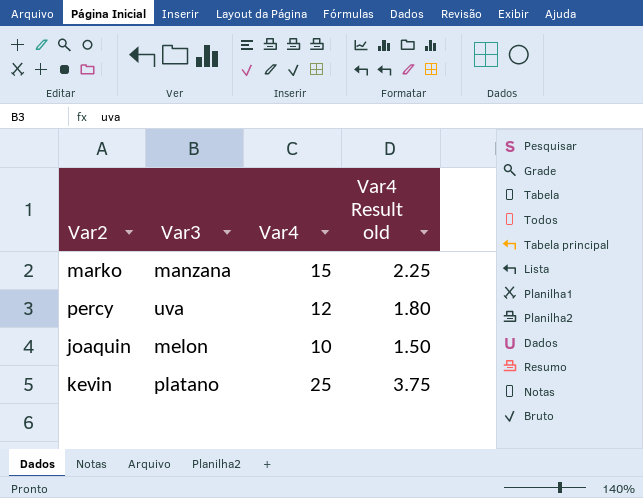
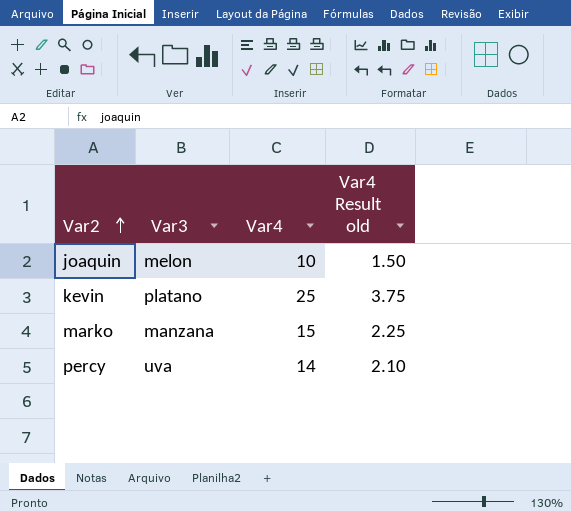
row order: none -> Var2 ascending
percy | Var4: 12 -> 14
percy | Var4 Result old: 1.80 -> 2.10

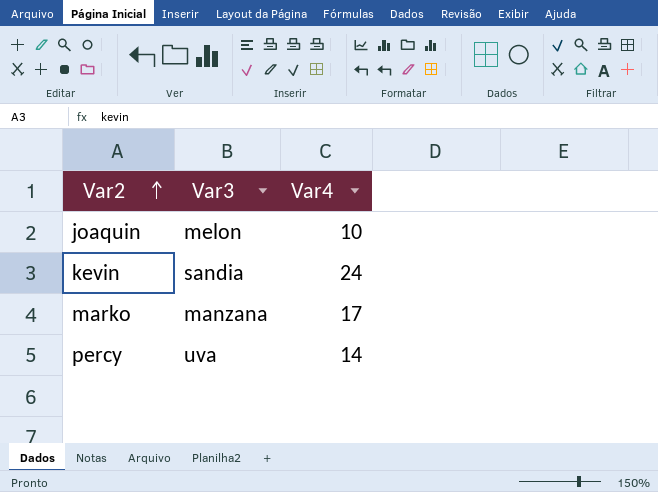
column Var4 Result old | formula: [Var4] * 0.15 -> none
kevin | Var3: platano -> sandia
kevin | Var4: 25 -> 24
marko | Var4: 15 -> 17

